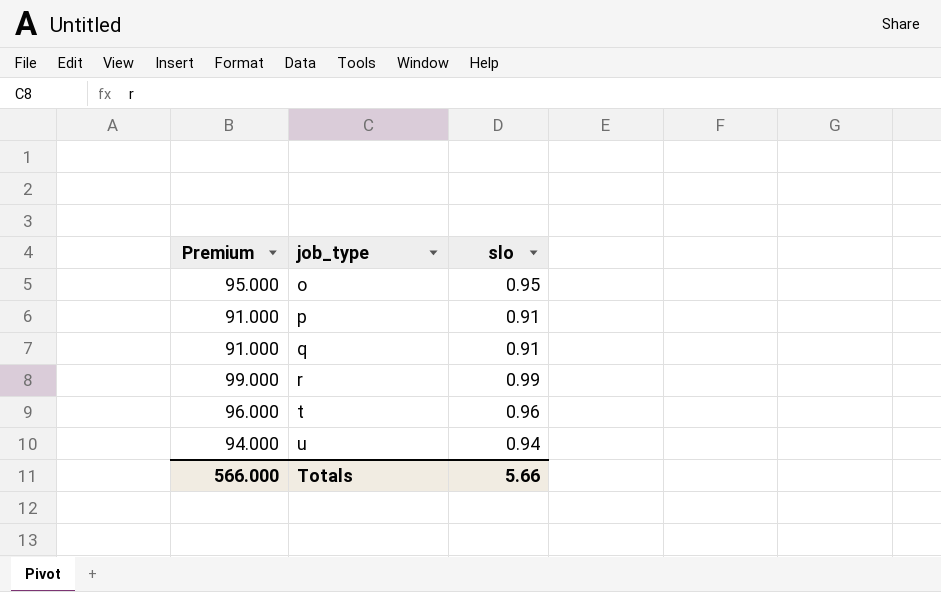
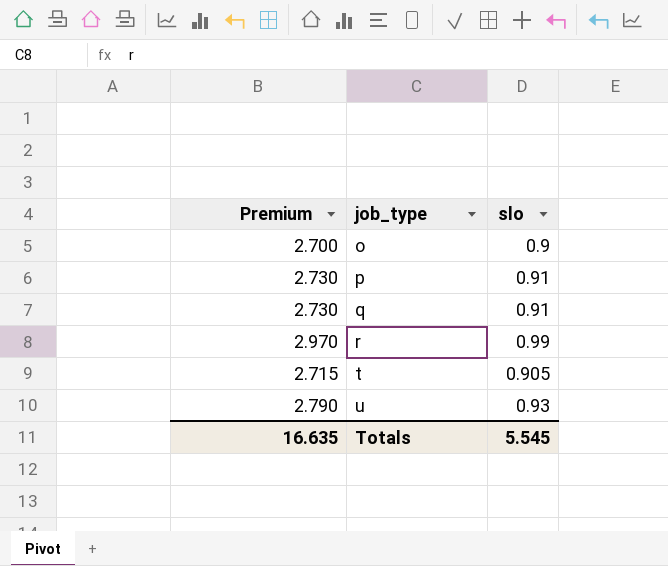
column Premium | formula: [slo] * 100 -> [slo] * 3
o | slo: 0.95 -> 0.9
t | slo: 0.96 -> 0.905
u | slo: 0.94 -> 0.93
Totals | Premium: 566.000 -> 16.635
Totals | slo: 5.66 -> 5.545

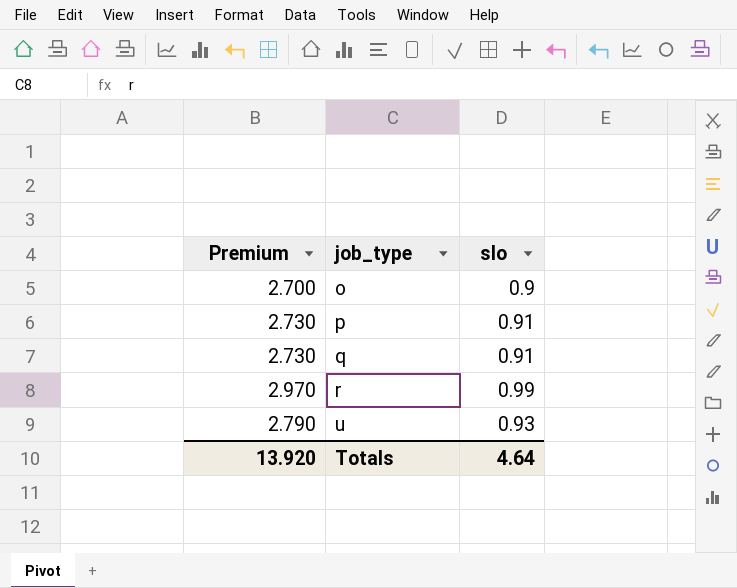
row t: 2.715 | 0.905 -> none
Totals | Premium: 16.635 -> 13.920
Totals | slo: 5.545 -> 4.64

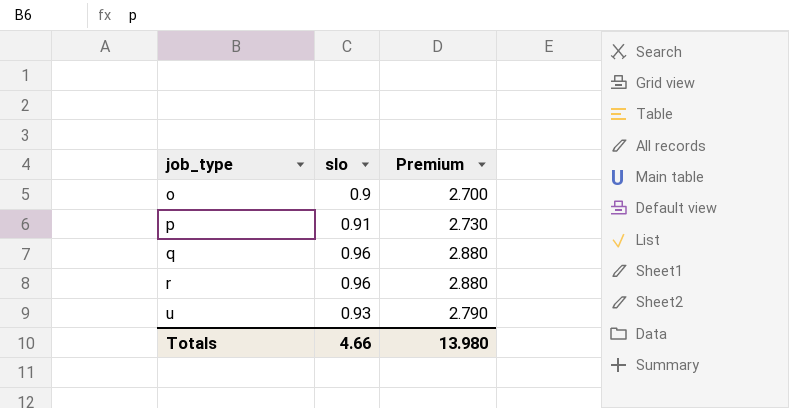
column Premium | position: 1 -> 3
q | slo: 0.91 -> 0.96
q | Premium: 2.730 -> 2.880
r | slo: 0.99 -> 0.96
r | Premium: 2.970 -> 2.880
Totals | slo: 4.64 -> 4.66
Totals | Premium: 13.920 -> 13.980

